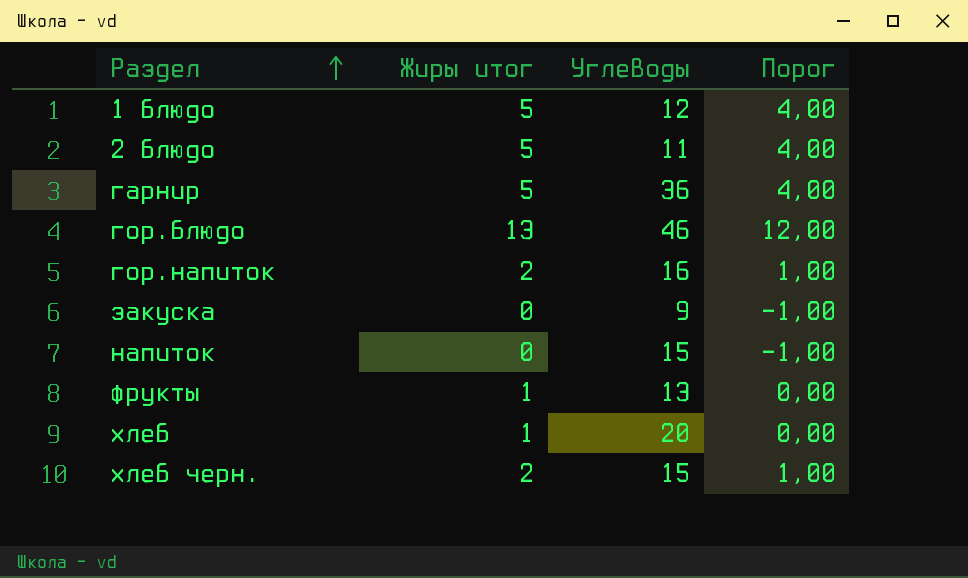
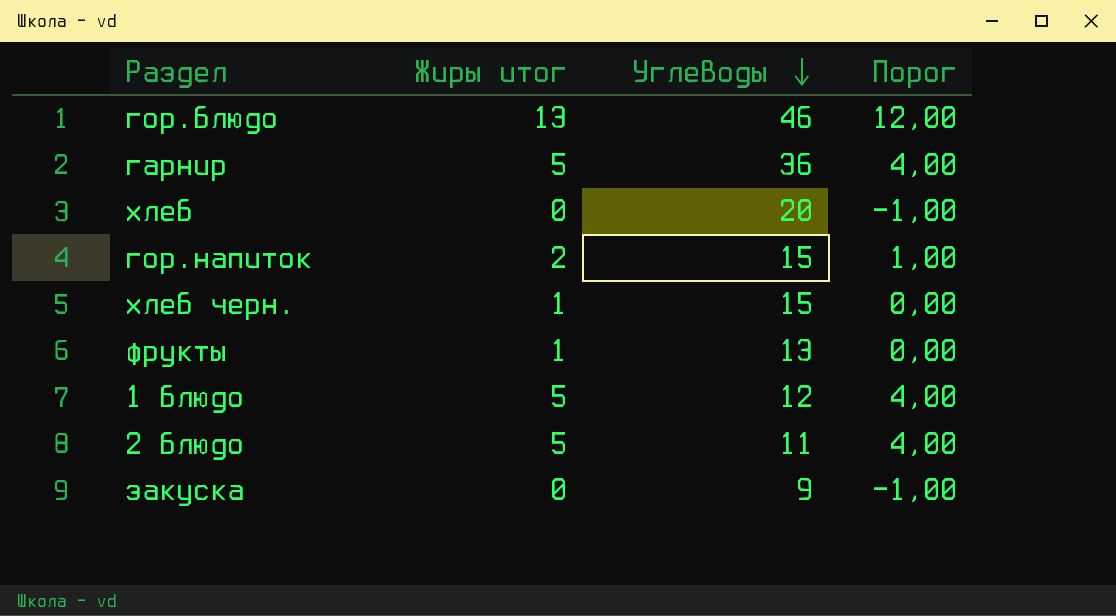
row order: Раздел ascending -> Углеводы descending
row напиток: 0 | 15 | -1,00 -> none
хлеб | Жиры итог: 1 -> 0
хлеб | Порог: 0,00 -> -1,00
гор.напиток | Углеводы: 16 -> 15
хлеб черн. | Жиры итог: 2 -> 1
хлеб черн. | Порог: 1,00 -> 0,00

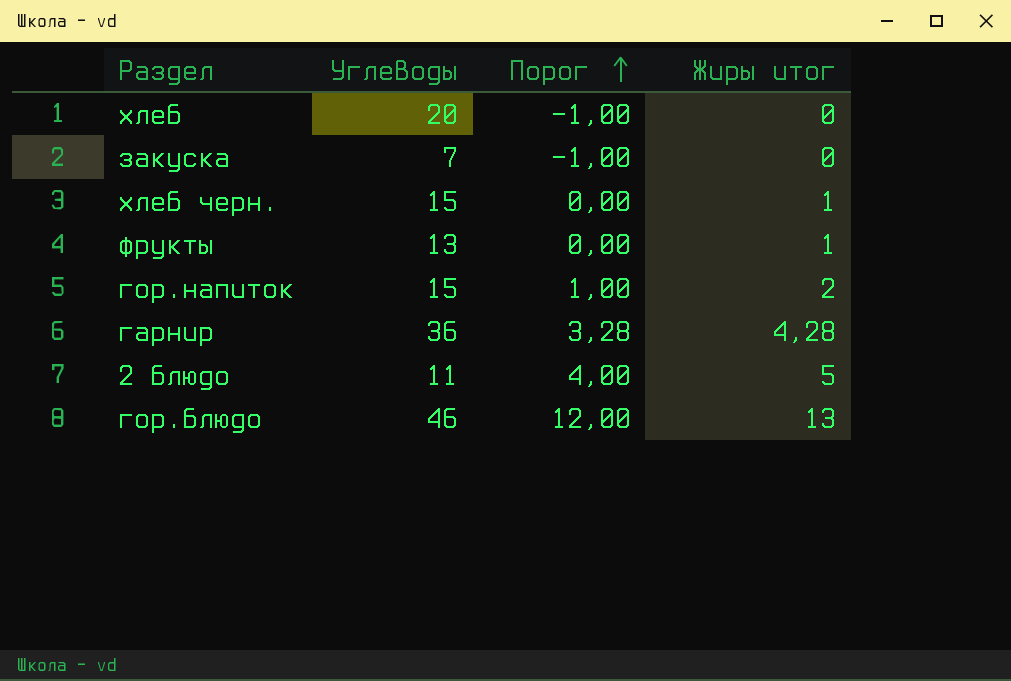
row order: Углеводы descending -> Порог ascending
column Жиры итог | position: 2 -> 4
row 1 блюдо: 5 | 12 | 4,00 -> none
закуска | Углеводы: 9 -> 7
гарнир | Порог: 4,00 -> 3,28
гарнир | Жиры итог: 5 -> 4,28

